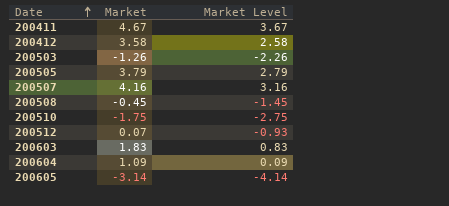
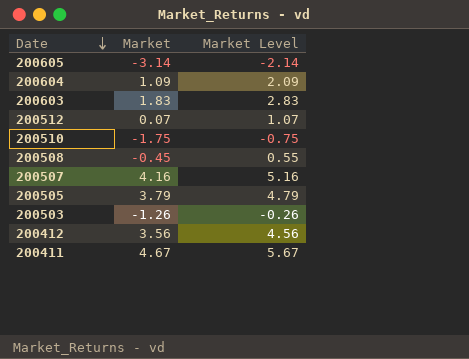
row order: Date ascending -> Date descending
column Market Level | formula: [Market] - 1 -> [Market] + 1
200412 | Market: 3.58 -> 3.56

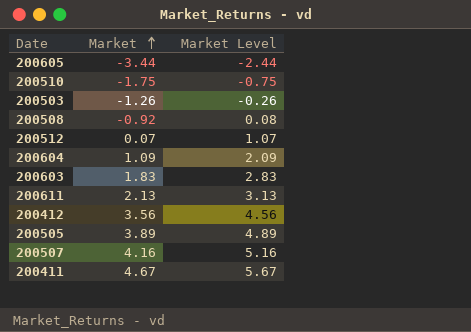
row order: Date descending -> Market ascending
200605 | Market: -3.14 -> -3.44
200605 | Market Level: -2.14 -> -2.44
200508 | Market: -0.45 -> -0.92
200508 | Market Level: 0.55 -> 0.08
row 200611: none -> 2.13 | 3.13
200505 | Market: 3.79 -> 3.89
200505 | Market Level: 4.79 -> 4.89

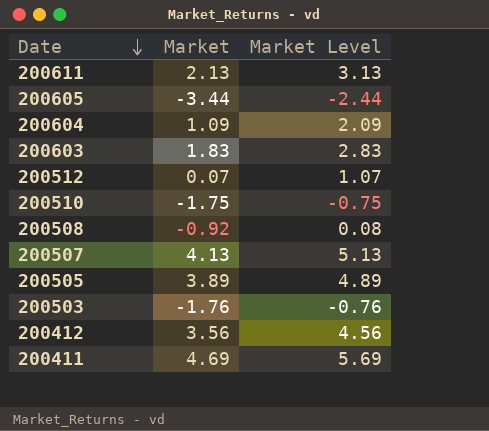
row order: Market ascending -> Date descending
200507 | Market: 4.16 -> 4.13
200507 | Market Level: 5.16 -> 5.13
200503 | Market: -1.26 -> -1.76
200503 | Market Level: -0.26 -> -0.76
200411 | Market: 4.67 -> 4.69
200411 | Market Level: 5.67 -> 5.69

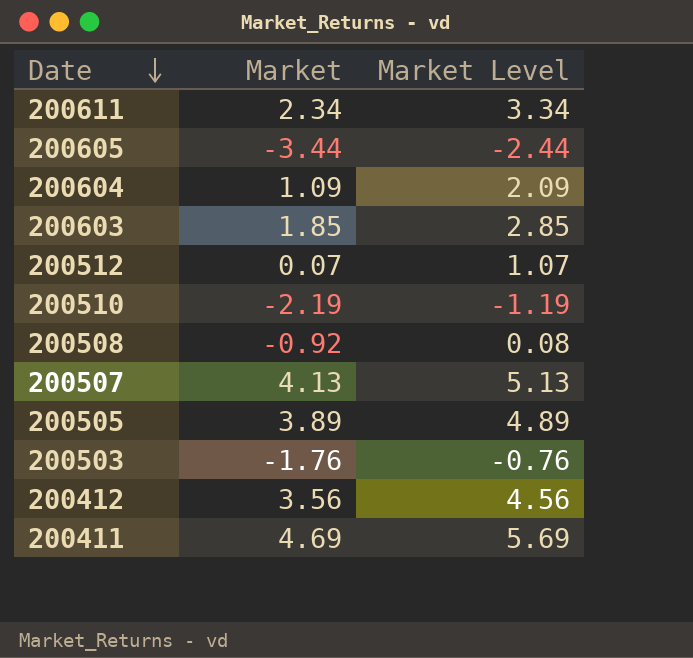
200611 | Market: 2.13 -> 2.34
200611 | Market Level: 3.13 -> 3.34
200603 | Market: 1.83 -> 1.85
200603 | Market Level: 2.83 -> 2.85
200510 | Market: -1.75 -> -2.19
200510 | Market Level: -0.75 -> -1.19

